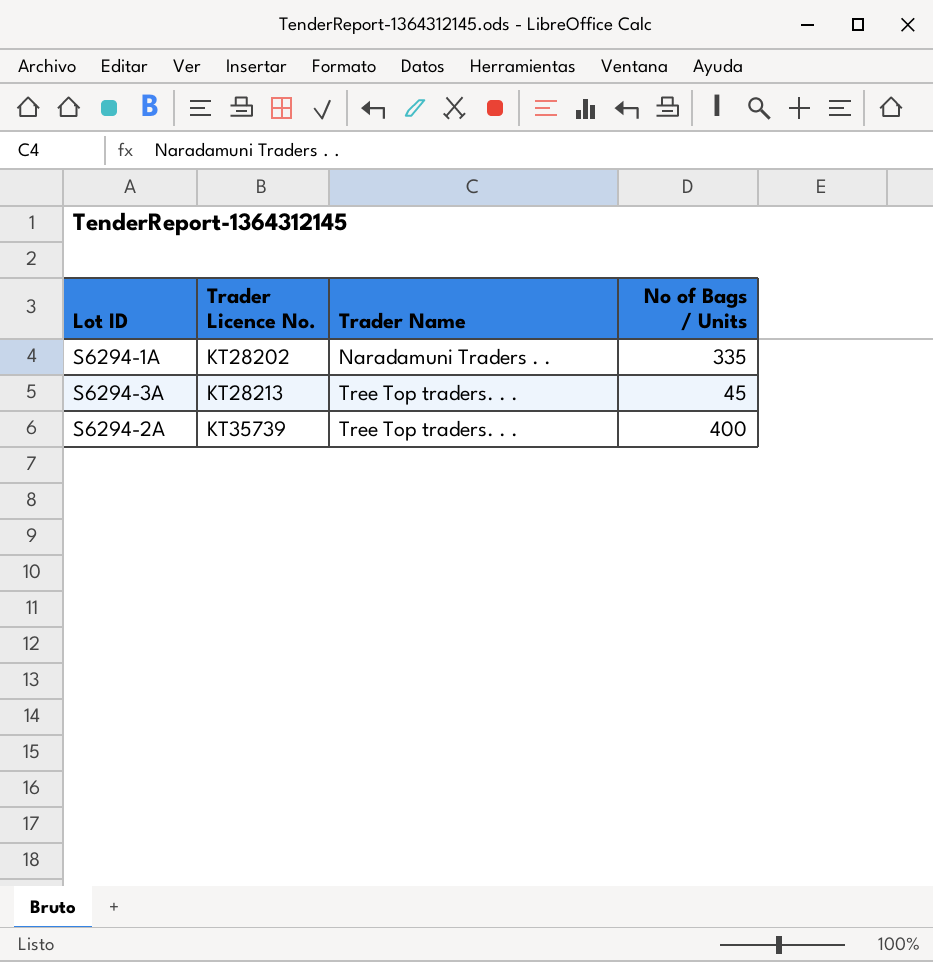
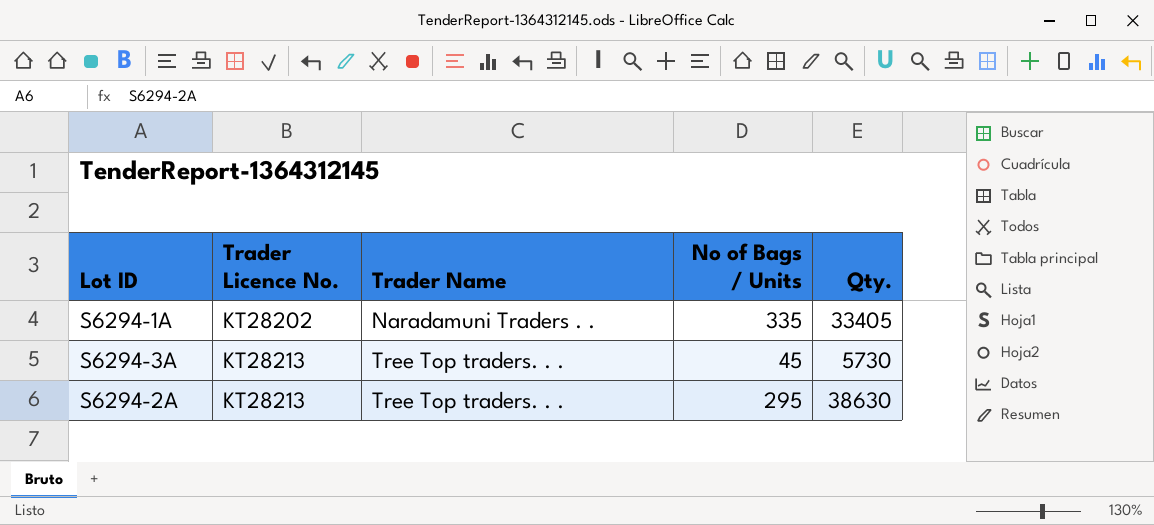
column Qty. | position: none -> 5
S6294-2A | Trader Licence No.: KT35739 -> KT28213
S6294-2A | No of Bags / Units: 400 -> 295

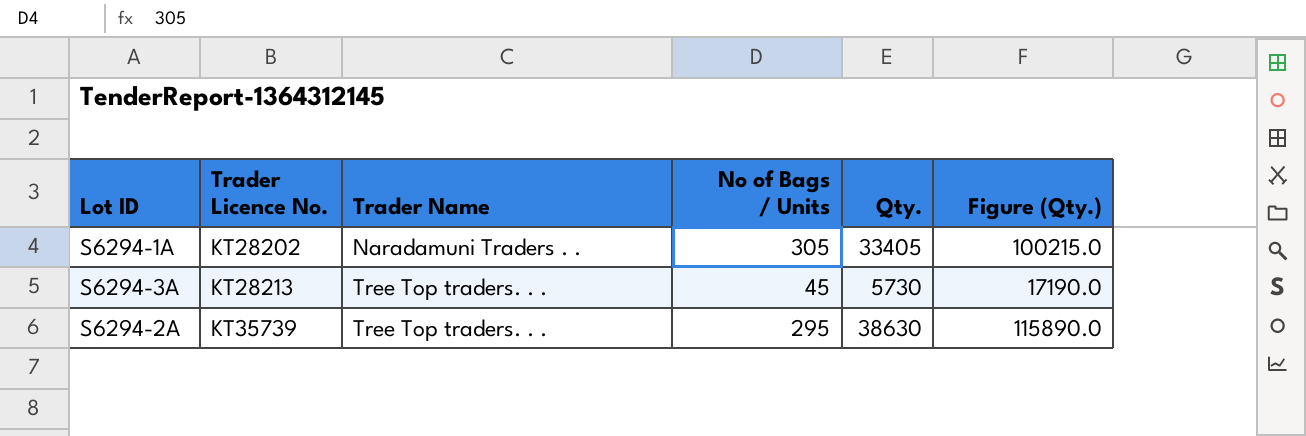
column Figure (Qty.) | formula: none -> [Qty.] * 3
S6294-1A | No of Bags / Units: 335 -> 305
S6294-2A | Trader Licence No.: KT28213 -> KT35739

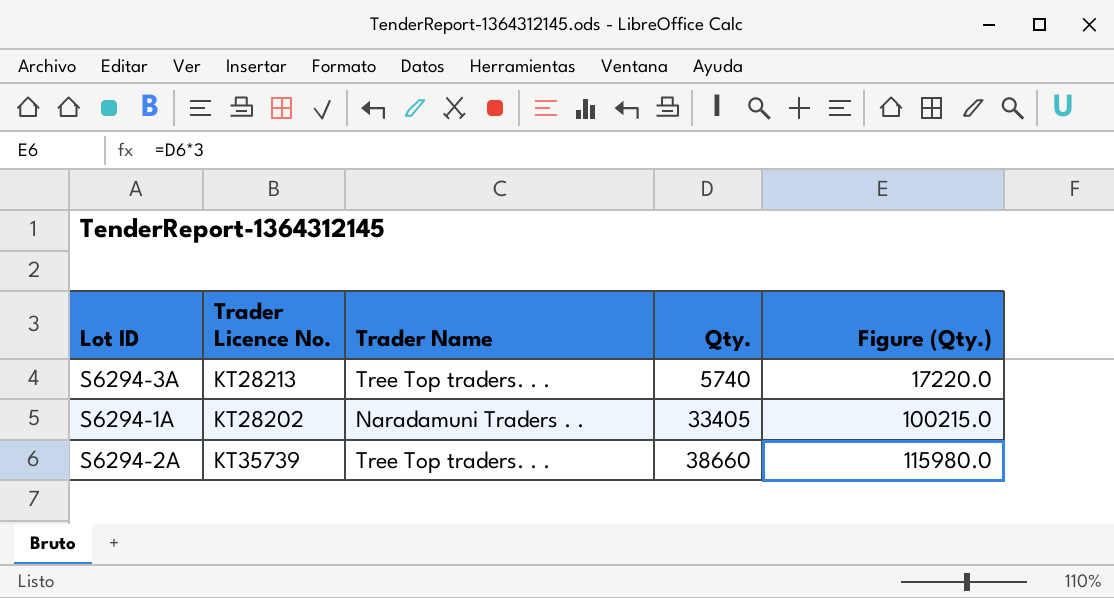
row order: Trader Licence No. ascending -> Qty. ascending
column No of Bags / Units | position: 4 -> none
S6294-3A | Qty.: 5730 -> 5740
S6294-3A | Figure (Qty.): 17190.0 -> 17220.0
S6294-2A | Qty.: 38630 -> 38660
S6294-2A | Figure (Qty.): 115890.0 -> 115980.0

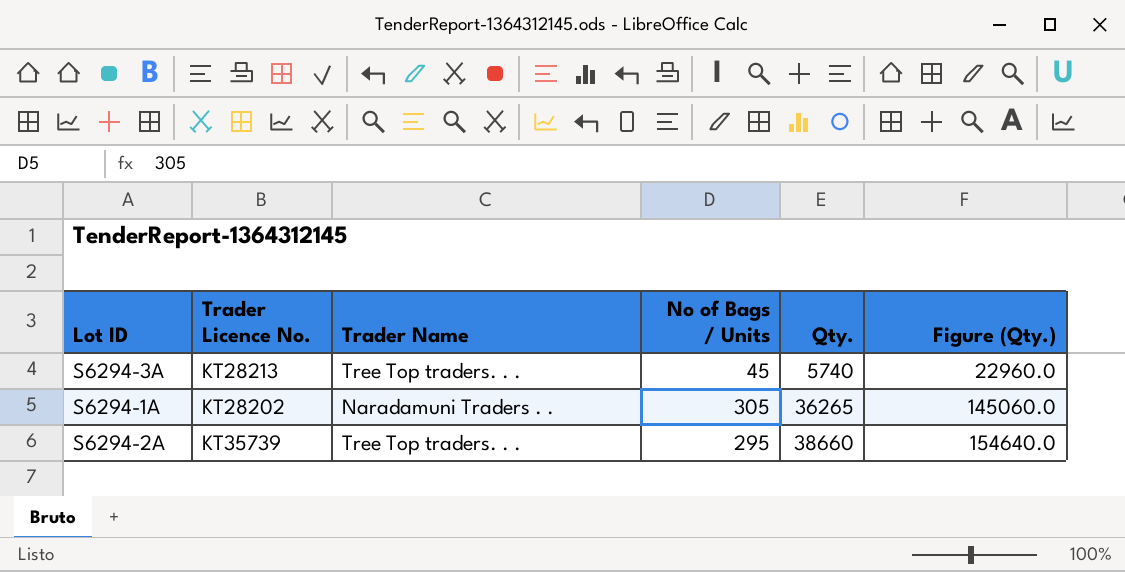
column No of Bags / Units | position: none -> 4
column Figure (Qty.) | formula: [Qty.] * 3 -> [Qty.] * 4
S6294-1A | Qty.: 33405 -> 36265

